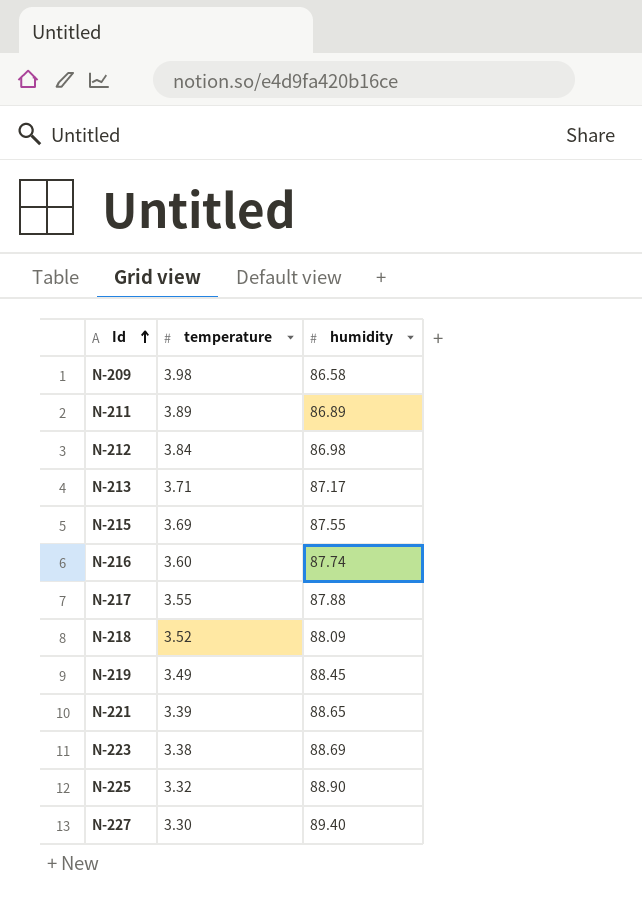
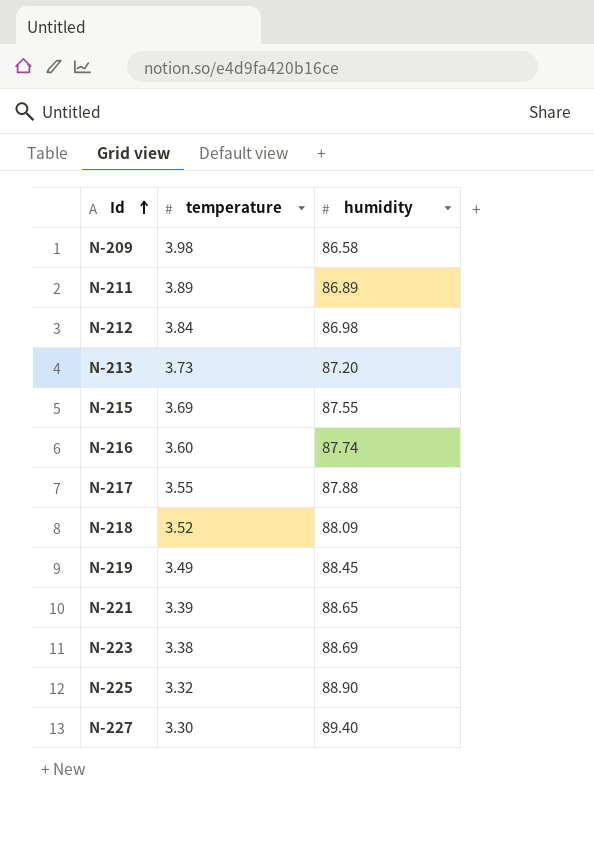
N-213 | temperature: 3.71 -> 3.73
N-213 | humidity: 87.17 -> 87.20

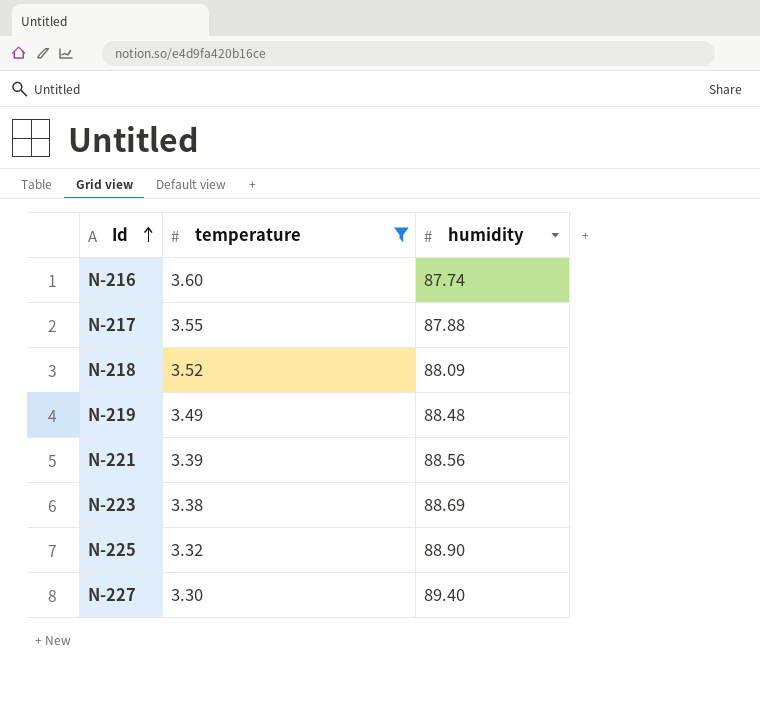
filter: none -> temperature <= 3.60
N-219 | humidity: 88.45 -> 88.48
N-221 | humidity: 88.65 -> 88.56

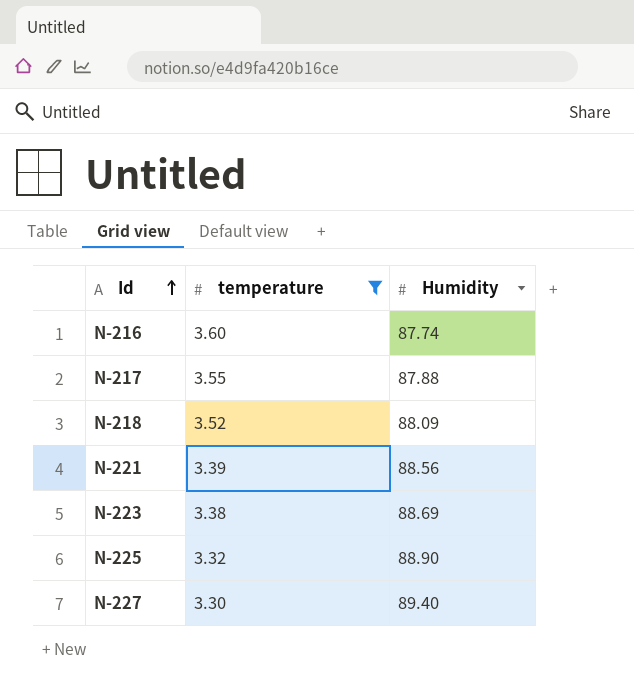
column name: humidity -> Humidity
row N-219: 3.49 | 88.48 -> none

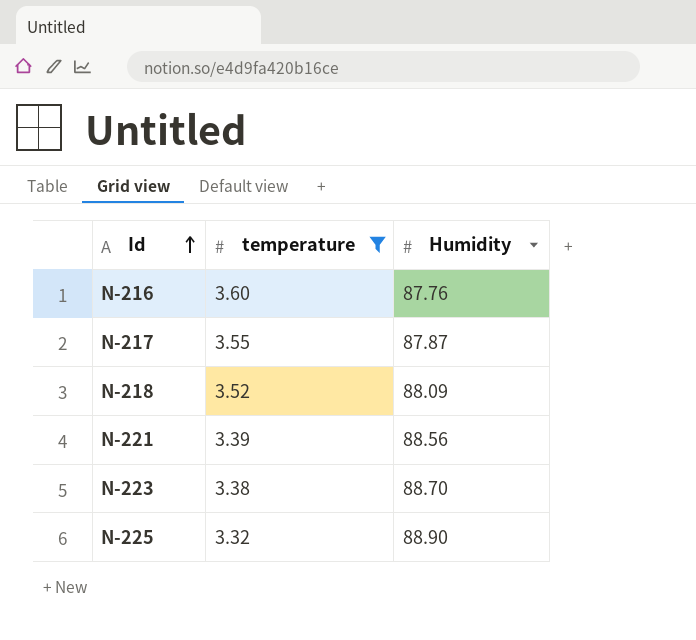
row N-227: 3.30 | 89.40 -> none
N-216 | Humidity: 87.74 -> 87.76
N-217 | Humidity: 87.88 -> 87.87
N-223 | Humidity: 88.69 -> 88.70

